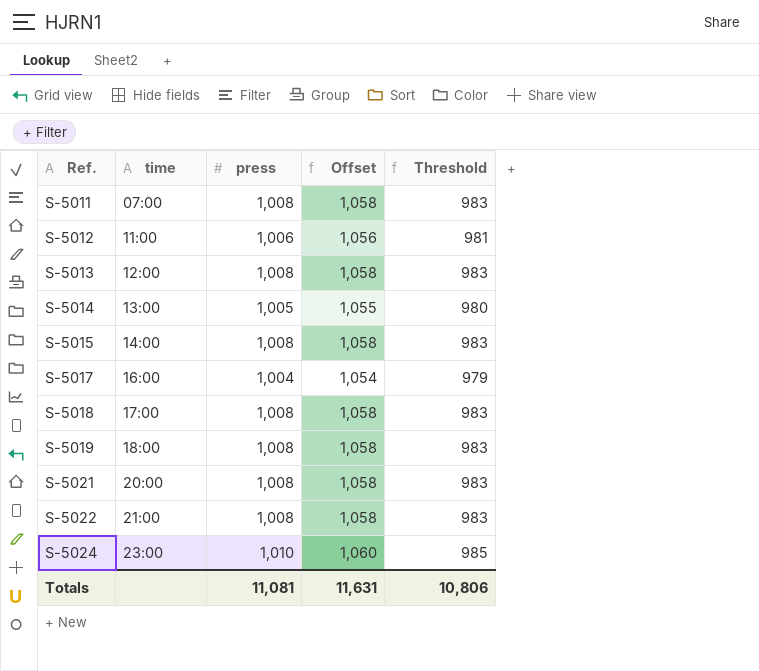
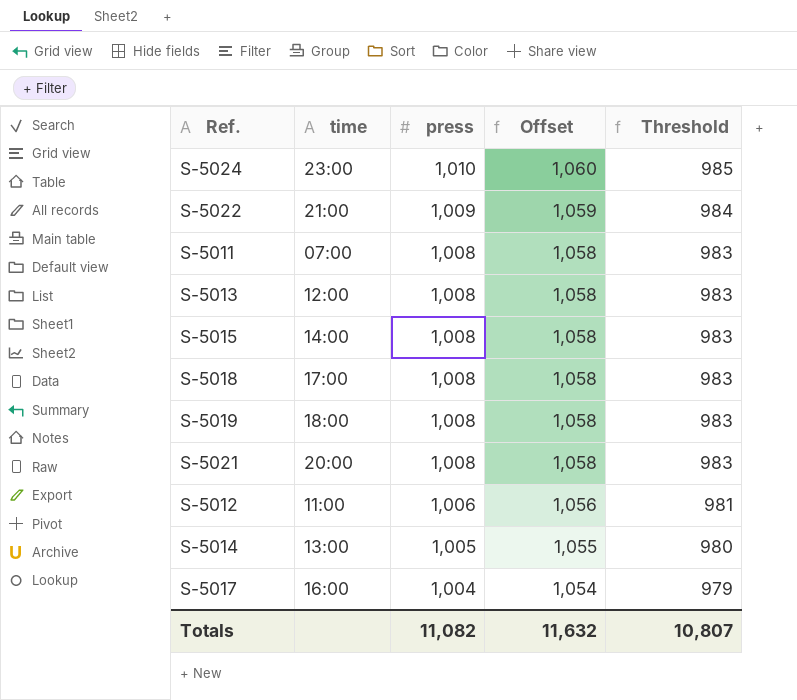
row order: Ref. ascending -> press descending
S-5022 | press: 1,008 -> 1,009
S-5022 | Offset: 1,058 -> 1,059
S-5022 | Threshold: 983 -> 984
Totals | press: 11,081 -> 11,082
Totals | Offset: 11,631 -> 11,632
Totals | Threshold: 10,806 -> 10,807

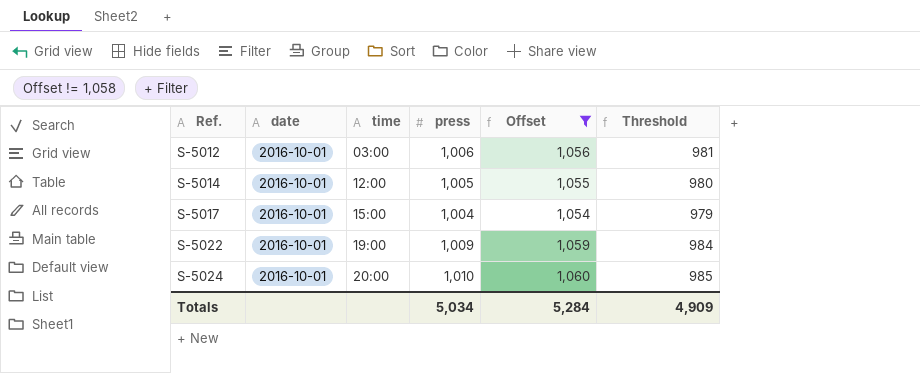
filter: none -> Offset != 1,058
row order: press descending -> Ref. ascending
column date | position: none -> 2
S-5012 | time: 11:00 -> 03:00
S-5014 | time: 13:00 -> 12:00
S-5017 | time: 16:00 -> 15:00
S-5022 | time: 21:00 -> 19:00
S-5024 | time: 23:00 -> 20:00
Totals | press: 11,082 -> 5,034
Totals | Offset: 11,632 -> 5,284
Totals | Threshold: 10,807 -> 4,909

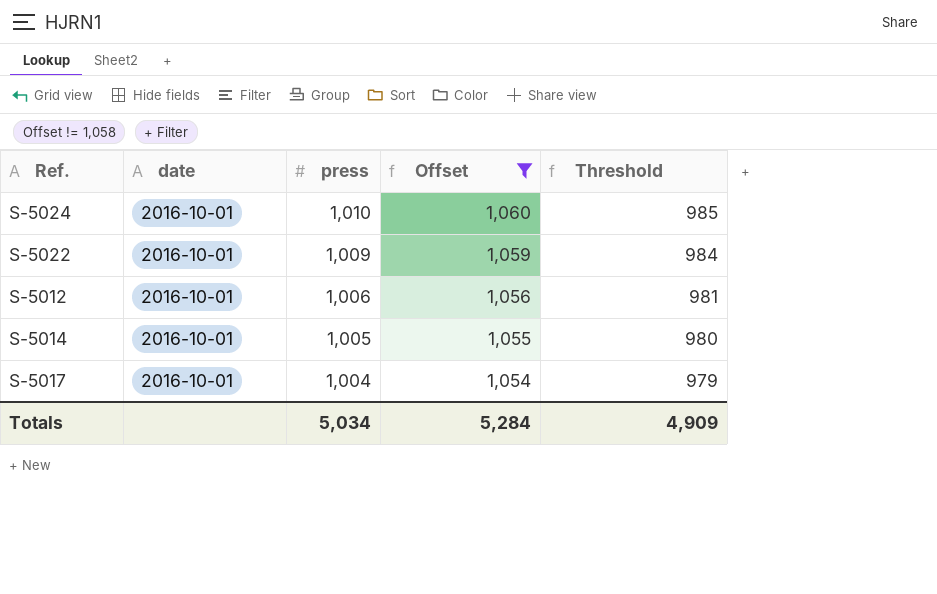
row order: Ref. ascending -> press descending
column time | position: 3 -> none

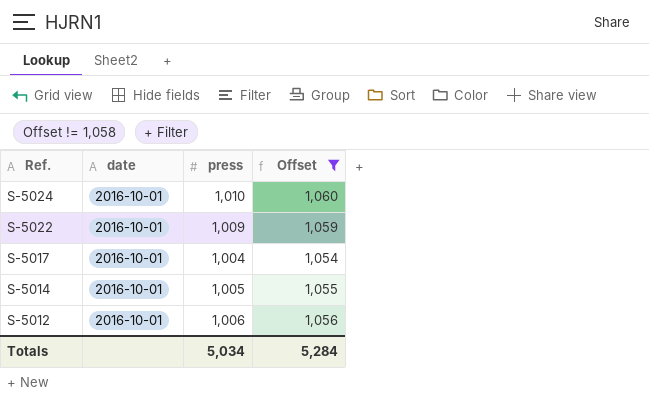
row order: press descending -> Ref. descending
column Threshold | formula: [press] - 25 -> none

